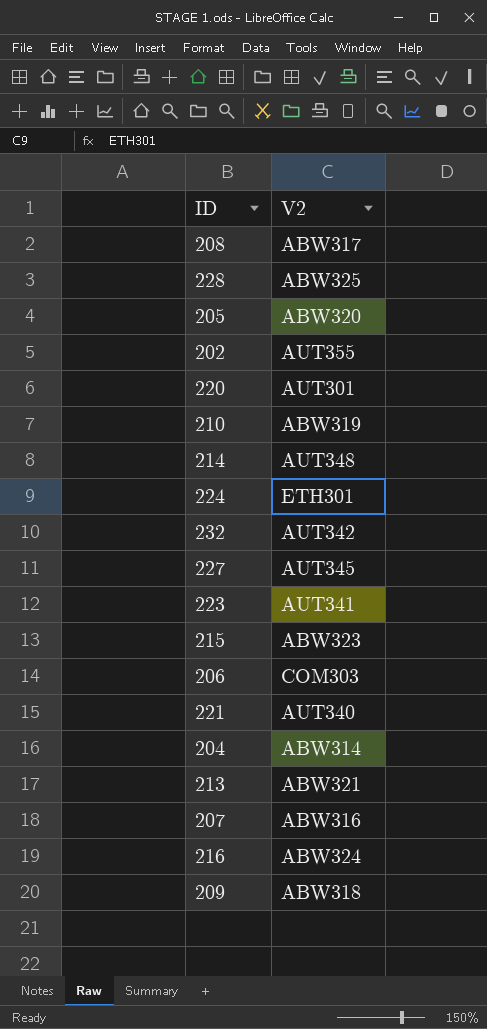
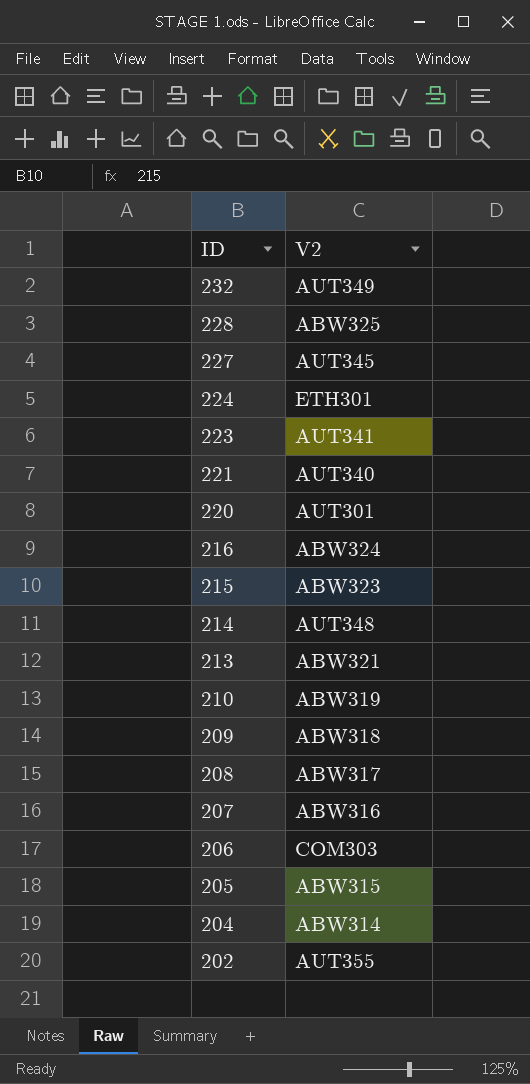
row order: none -> ID descending
232 | V2: AUT342 -> AUT349
205 | V2: ABW320 -> ABW315

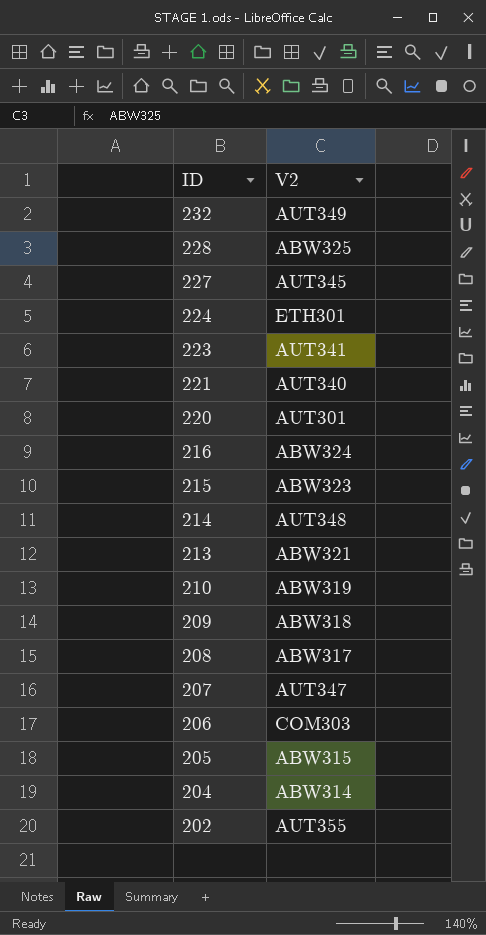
207 | V2: ABW316 -> AUT347

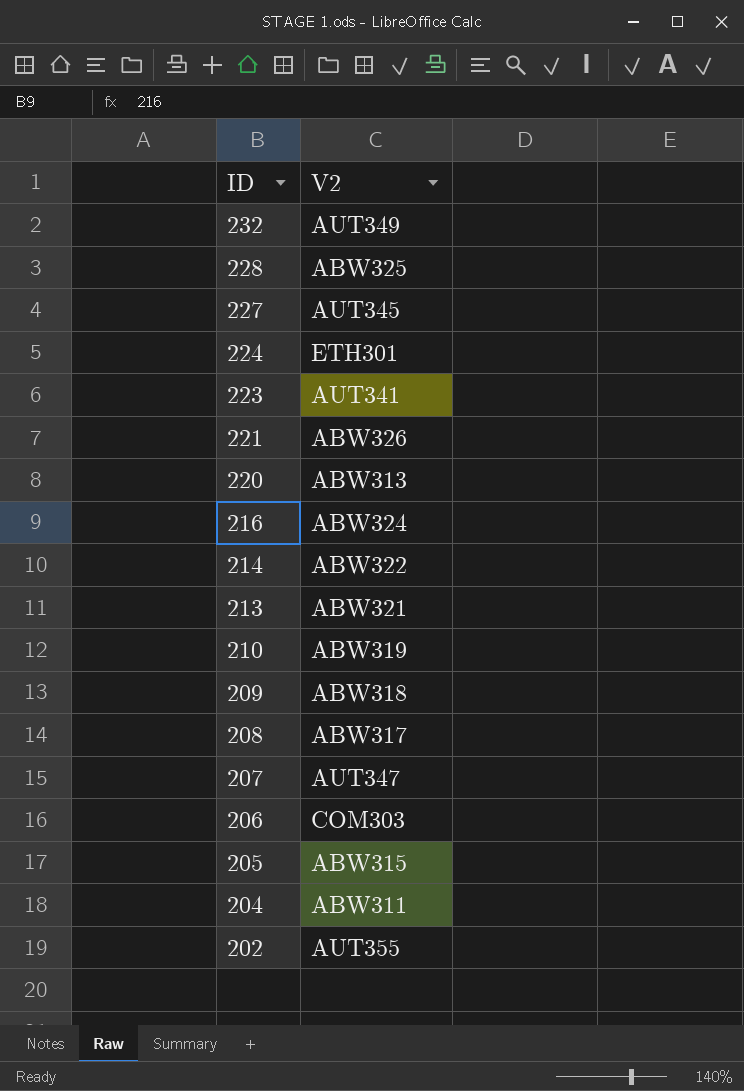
row 215: ABW323 -> none
221 | V2: AUT340 -> ABW326
220 | V2: AUT301 -> ABW313
214 | V2: AUT348 -> ABW322
204 | V2: ABW314 -> ABW311

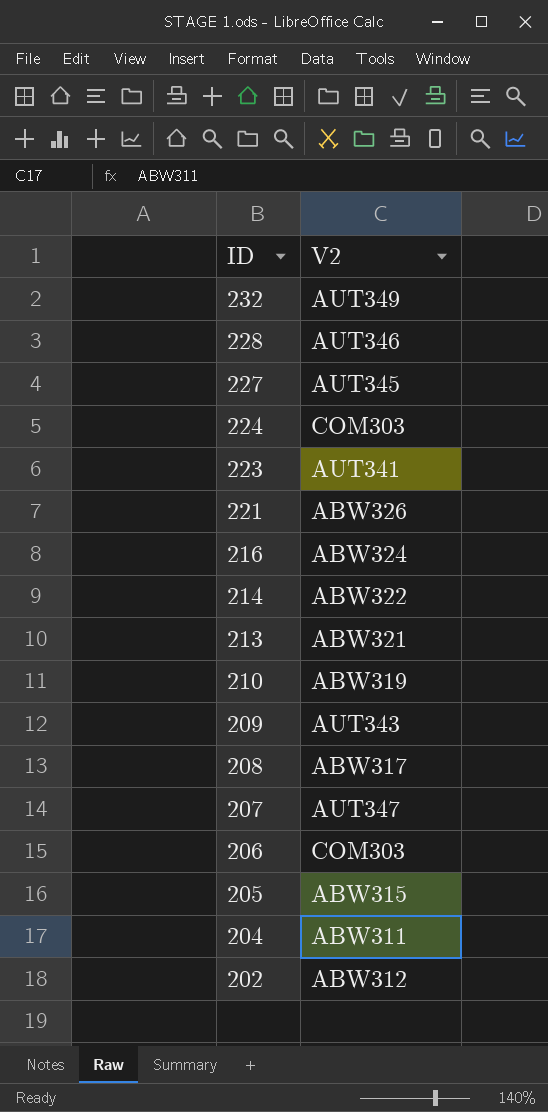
row 220: ABW313 -> none
228 | V2: ABW325 -> AUT346
224 | V2: ETH301 -> COM303
209 | V2: ABW318 -> AUT343
202 | V2: AUT355 -> ABW312

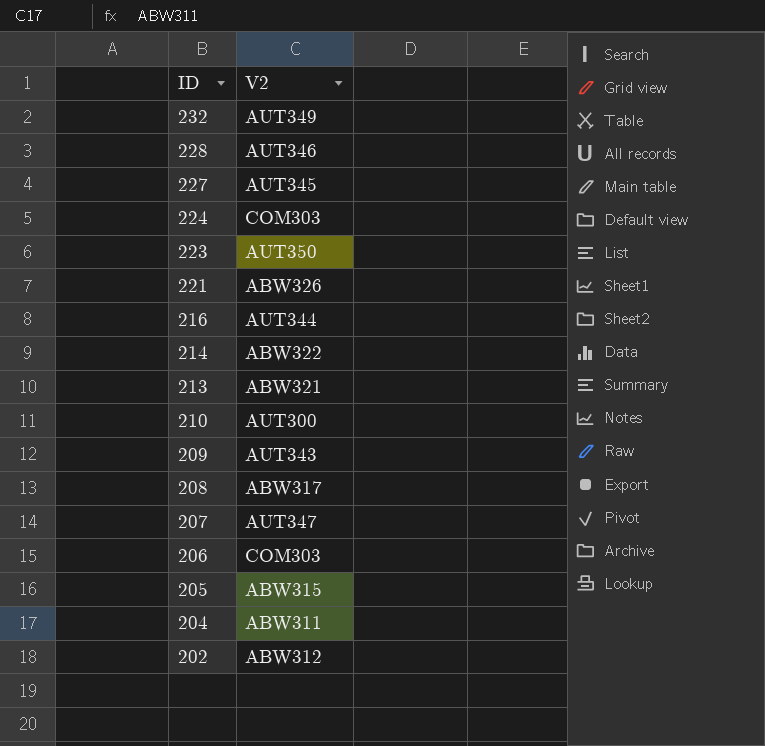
223 | V2: AUT341 -> AUT350
216 | V2: ABW324 -> AUT344
210 | V2: ABW319 -> AUT300

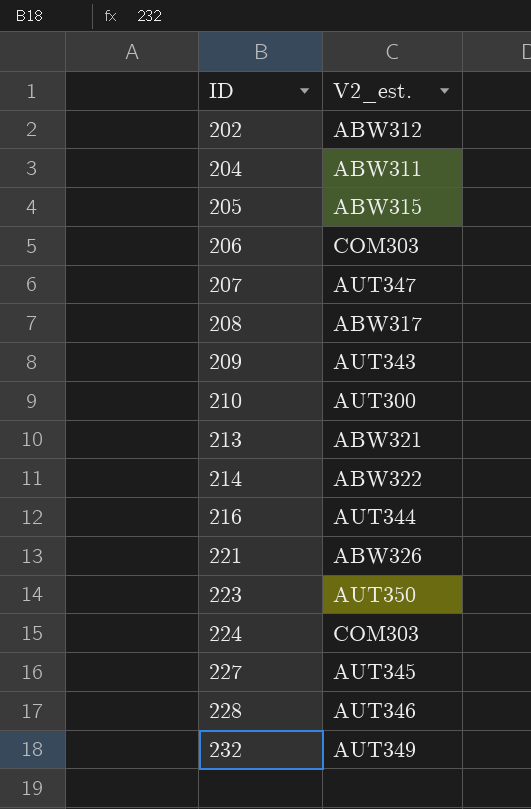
row order: ID descending -> ID ascending
column name: V2 -> V2_est.

